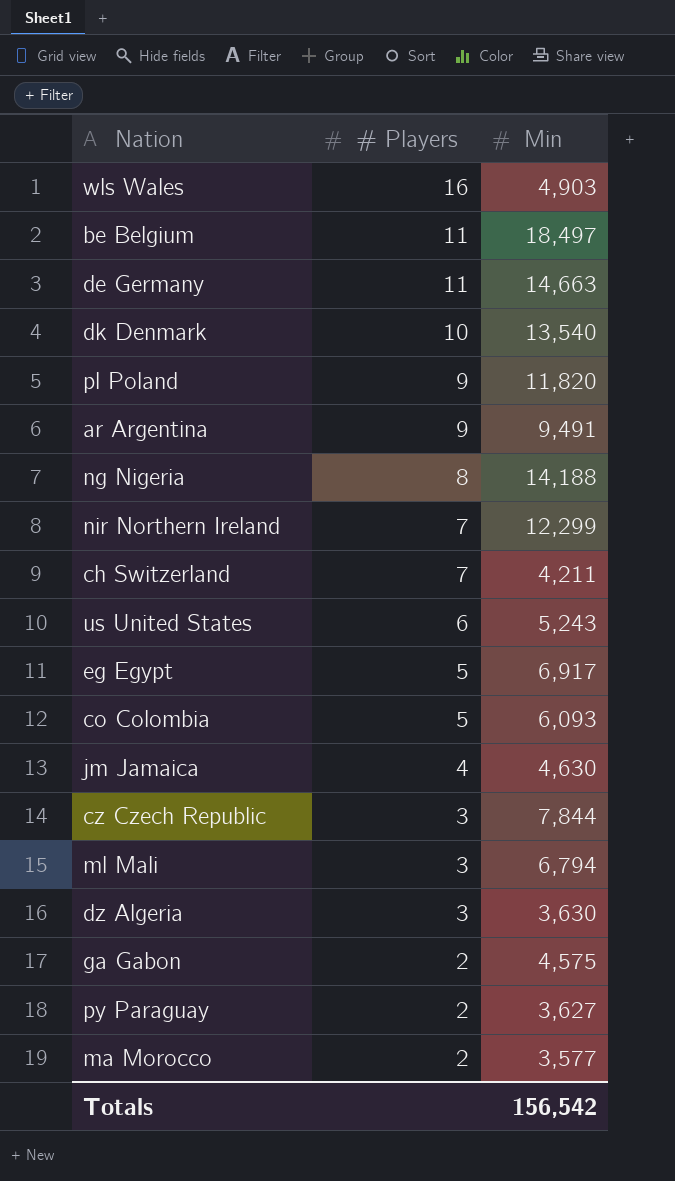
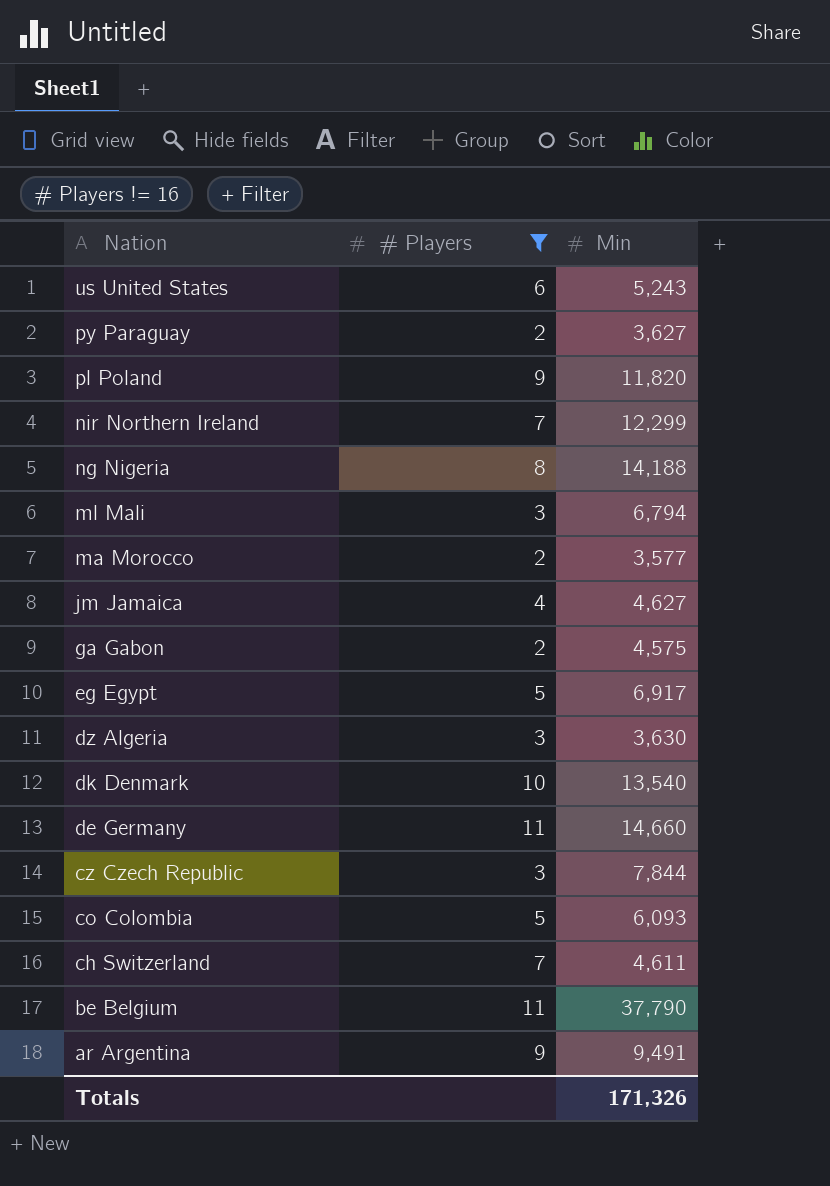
filter: none -> # Players != 16
row order: # Players descending -> Nation descending
jm Jamaica | Min: 4,630 -> 4,627
de Germany | Min: 14,663 -> 14,660
ch Switzerland | Min: 4,211 -> 4,611
be Belgium | Min: 18,497 -> 37,790
Totals | Min: 156,542 -> 171,326

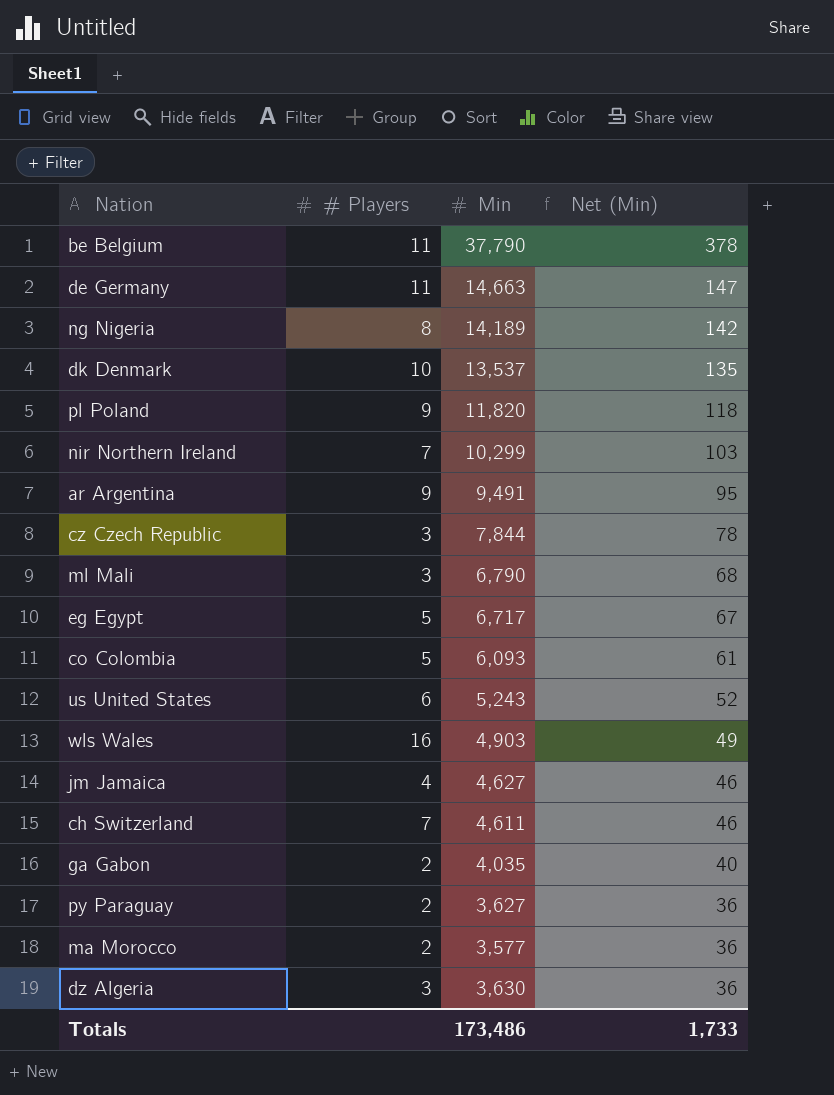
filter: # Players != 16 -> none
row order: Nation descending -> Net (Min) descending
column Net (Min) | formula: none -> [Min] * 0.01
de Germany | Min: 14,660 -> 14,663
ng Nigeria | Min: 14,188 -> 14,189
dk Denmark | Min: 13,540 -> 13,537
nir Northern Ireland | Min: 12,299 -> 10,299
ml Mali | Min: 6,794 -> 6,790
eg Egypt | Min: 6,917 -> 6,717
ga Gabon | Min: 4,575 -> 4,035
Totals | Min: 171,326 -> 173,486

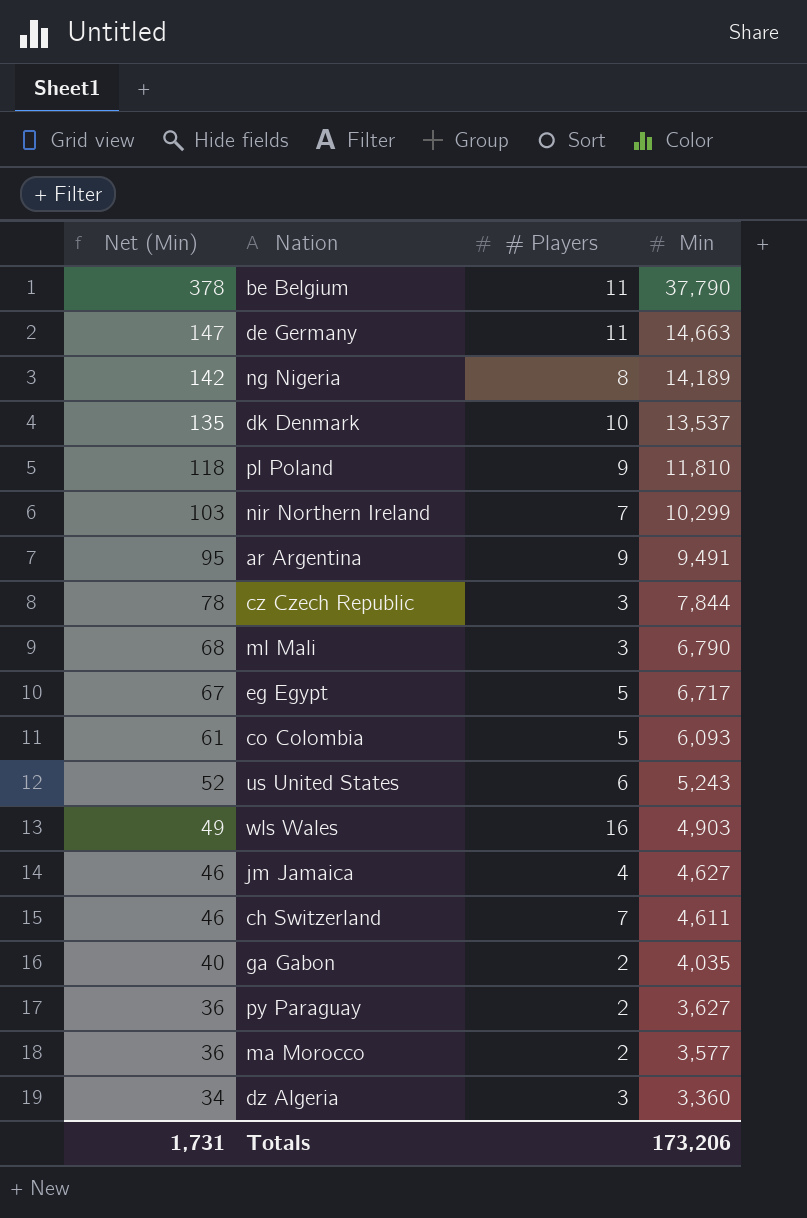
column Net (Min) | position: 4 -> 1
pl Poland | Min: 11,820 -> 11,810
dz Algeria | Net (Min): 36 -> 34
dz Algeria | Min: 3,630 -> 3,360
Totals | Net (Min): 1,733 -> 1,731
Totals | Min: 173,486 -> 173,206

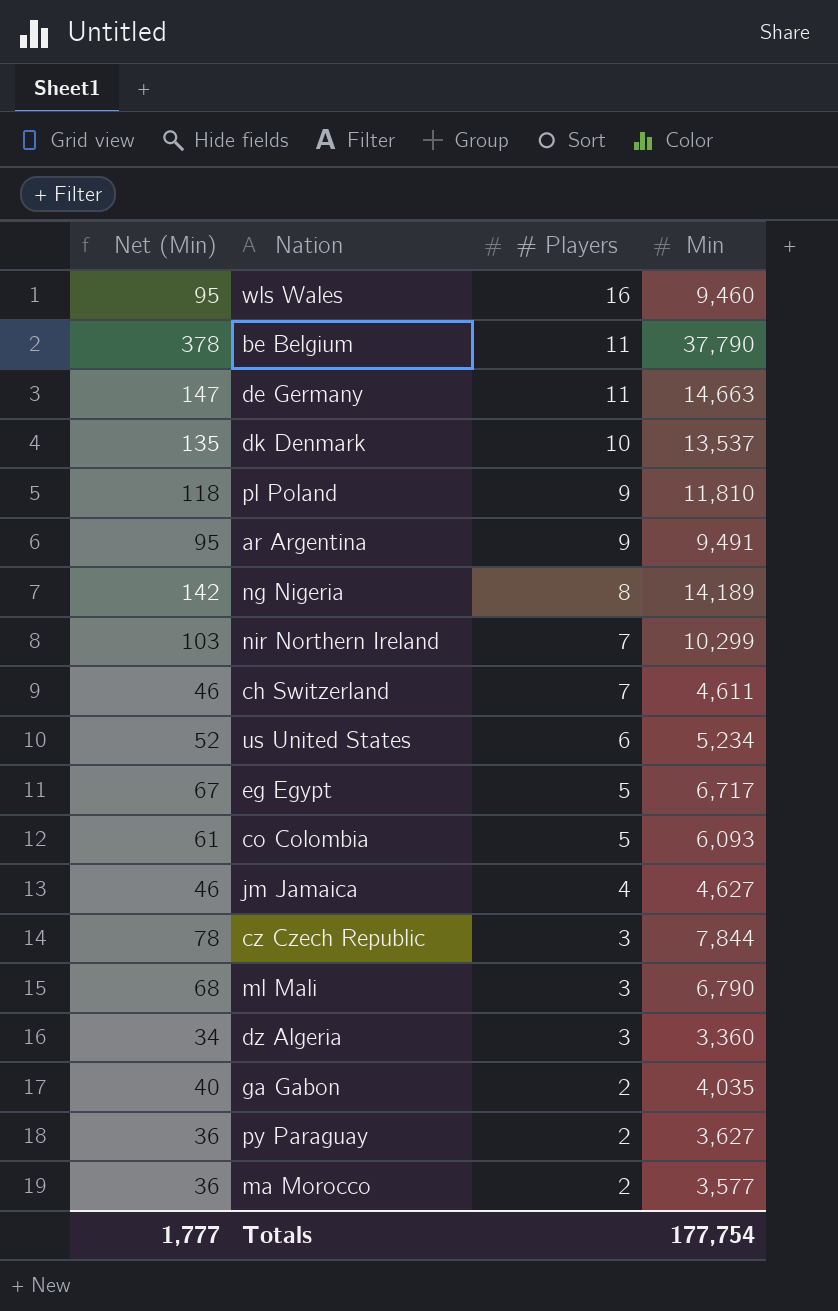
row order: Net (Min) descending -> # Players descending
wls Wales | Net (Min): 49 -> 95
wls Wales | Min: 4,903 -> 9,460
us United States | Min: 5,243 -> 5,234
Totals | Net (Min): 1,731 -> 1,777
Totals | Min: 173,206 -> 177,754

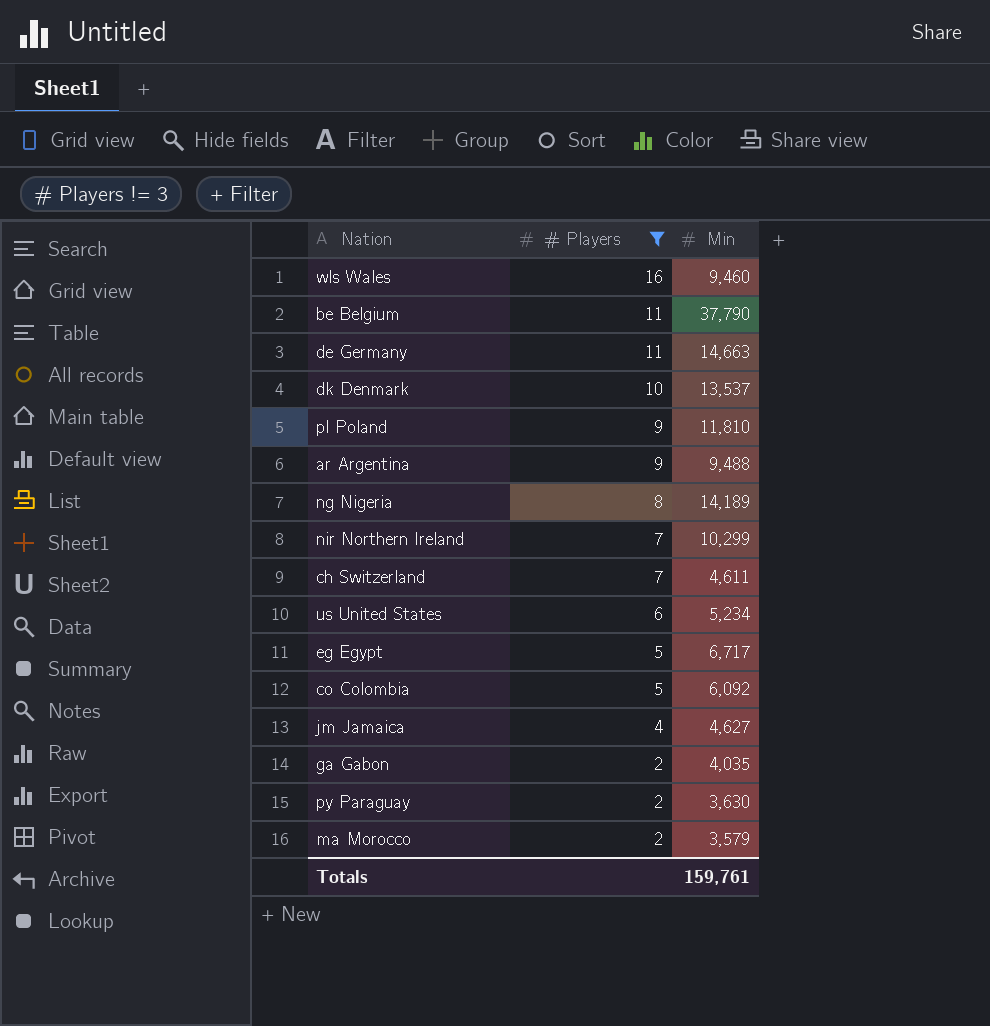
filter: none -> # Players != 3
column Net (Min) | formula: [Min] * 0.01 -> none
ar Argentina | Min: 9,491 -> 9,488
co Colombia | Min: 6,093 -> 6,092
py Paraguay | Min: 3,627 -> 3,630
ma Morocco | Min: 3,577 -> 3,579
Totals | Min: 177,754 -> 159,761

